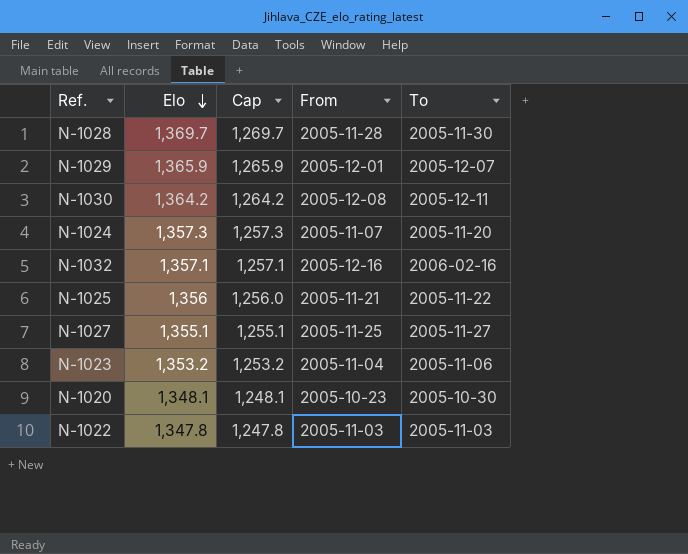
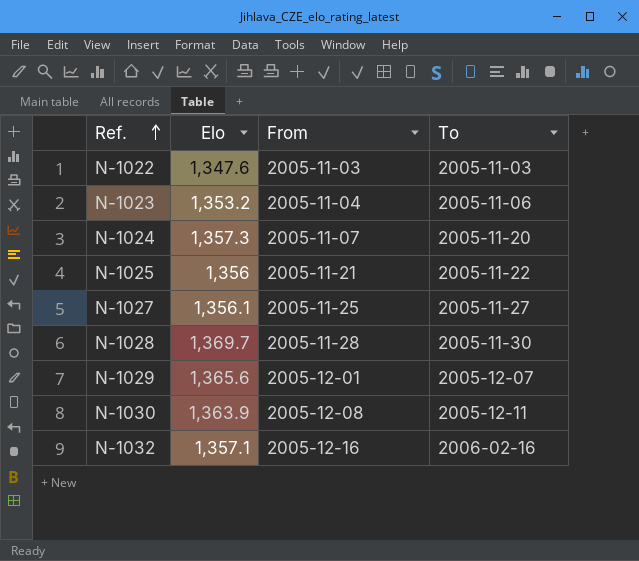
row order: Elo descending -> Ref. ascending
column Cap | formula: [Elo] - 100 -> none
row N-1020: 1,348.1 | 1,248.1 | 2005-10-23 | 2005-10-30 -> none
N-1022 | Elo: 1,347.8 -> 1,347.6
N-1027 | Elo: 1,355.1 -> 1,356.1
N-1029 | Elo: 1,365.9 -> 1,365.6
N-1030 | Elo: 1,364.2 -> 1,363.9

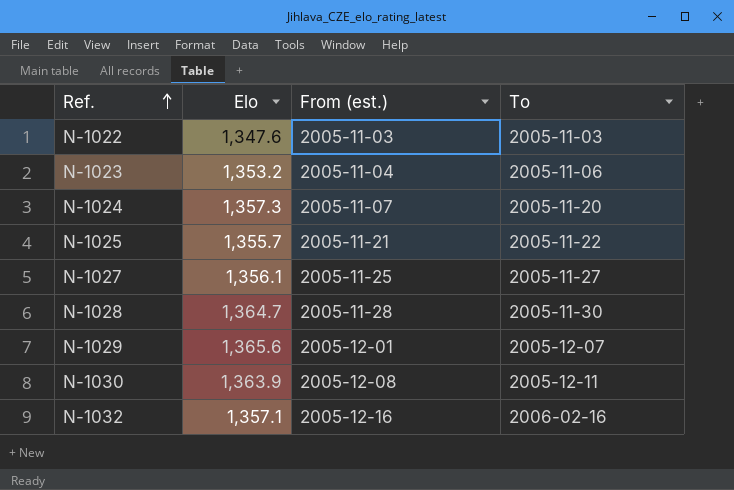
column name: From -> From (est.)
N-1025 | Elo: 1,356 -> 1,355.7
N-1028 | Elo: 1,369.7 -> 1,364.7

